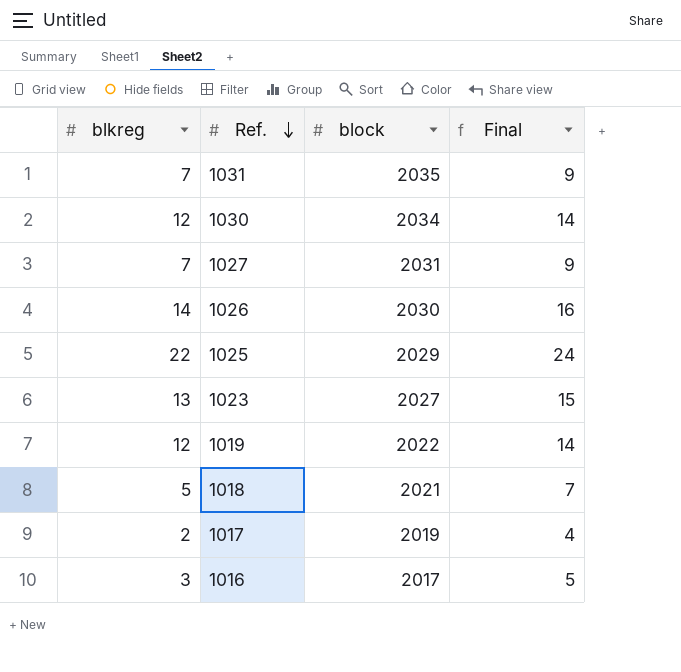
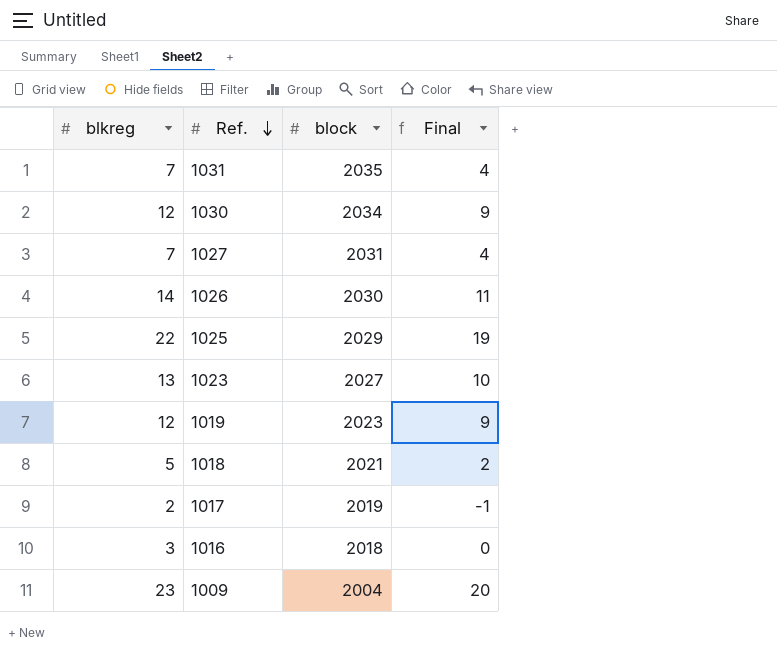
column Final | formula: [blkreg] + 2 -> [blkreg] - 3
1019 | block: 2022 -> 2023
1016 | block: 2017 -> 2018
row 1009: none -> 23 | 2004 | 20

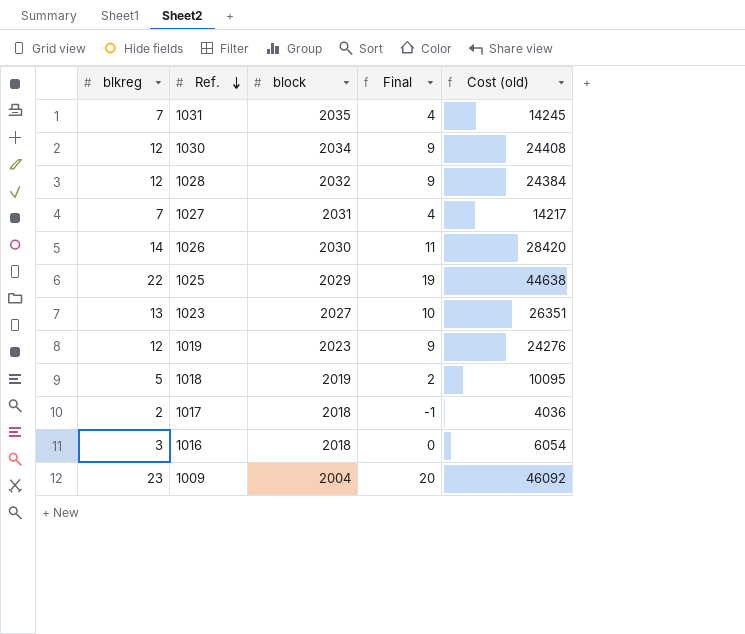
column Cost (old) | formula: none -> [blkreg] * [block]
row 1028: none -> 12 | 2032 | 9 | 24384
1018 | block: 2021 -> 2019
1017 | block: 2019 -> 2018

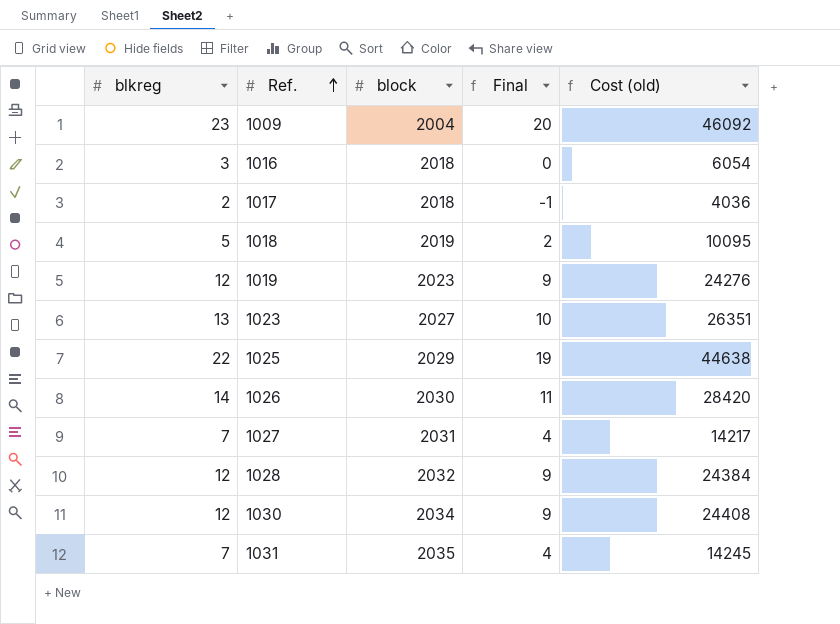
row order: Ref. descending -> Ref. ascending

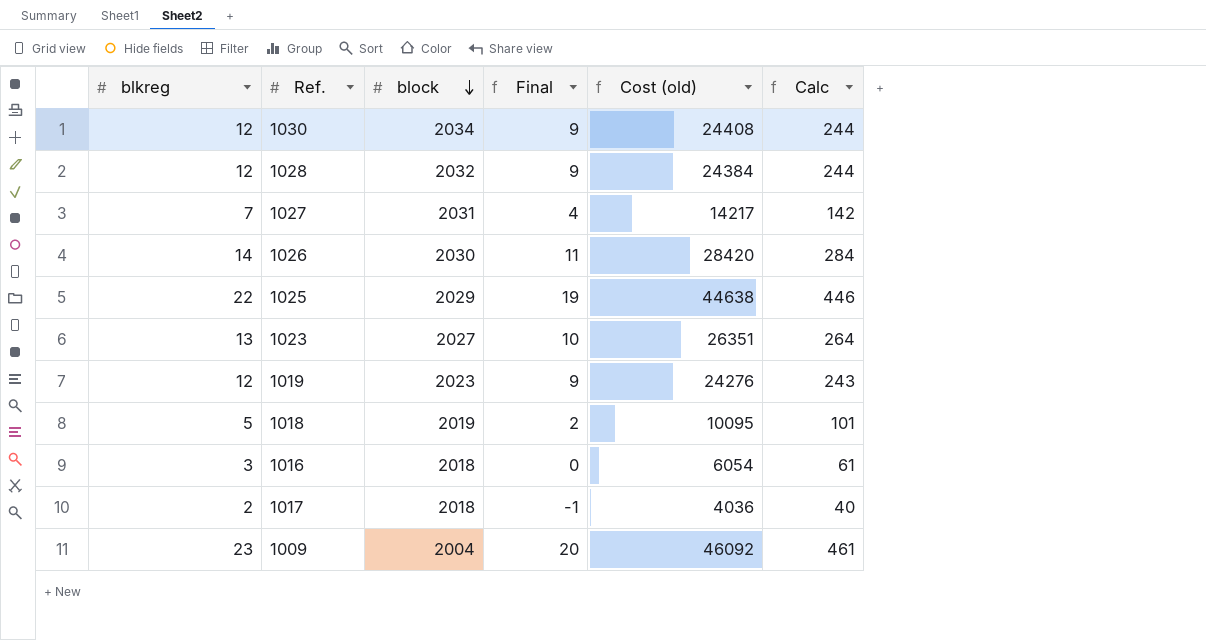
row order: Ref. ascending -> block descending
column Calc | formula: none -> [Cost (old)] * 0.01
row 1031: 7 | 2035 | 4 | 14245 -> none

